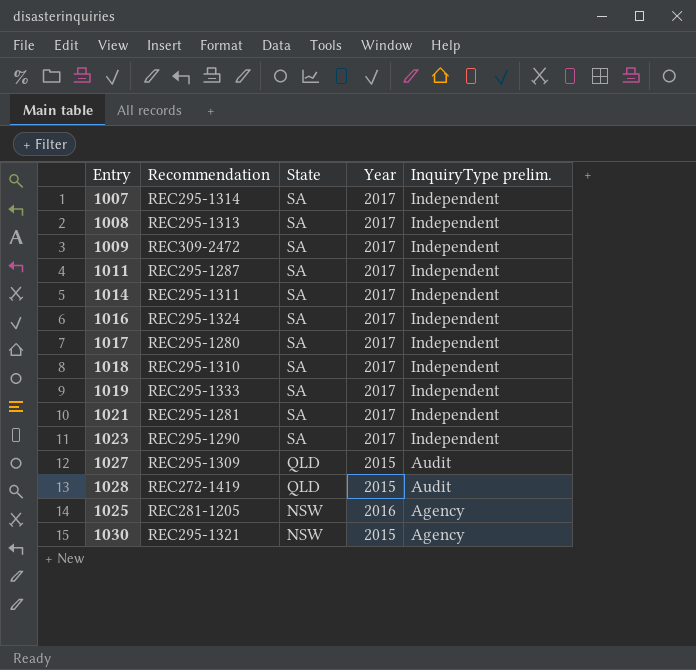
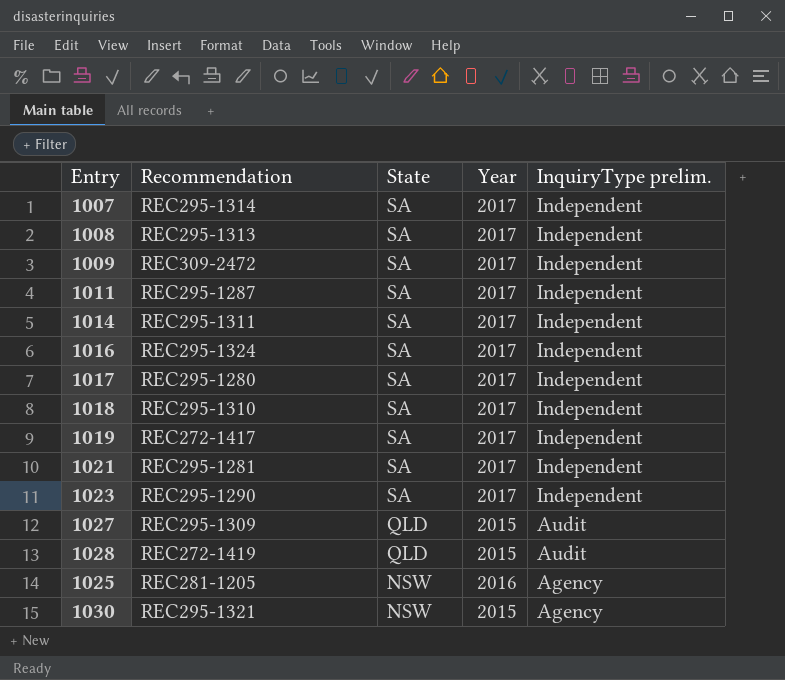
1019 | Recommendation: REC295-1333 -> REC272-1417

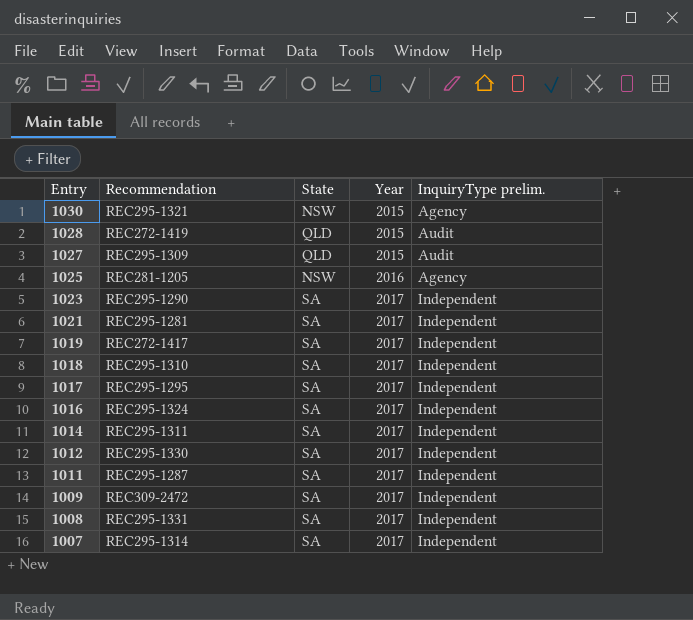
row order: State descending -> Entry descending
1017 | Recommendation: REC295-1280 -> REC295-1295
row 1012: none -> REC295-1330 | SA | 2017 | Independent
1008 | Recommendation: REC295-1313 -> REC295-1331

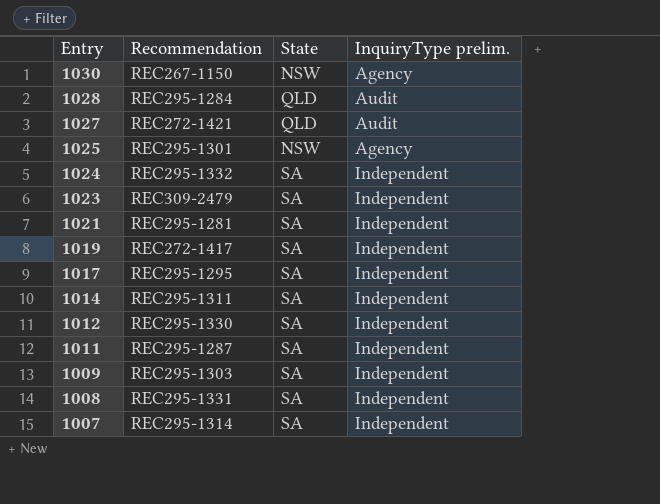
column Year | position: 4 -> none
row 1018: REC295-1310 | SA | 2017 | Independent -> none
row 1016: REC295-1324 | SA | 2017 | Independent -> none
1030 | Recommendation: REC295-1321 -> REC267-1150
1028 | Recommendation: REC272-1419 -> REC295-1284
1027 | Recommendation: REC295-1309 -> REC272-1421
1025 | Recommendation: REC281-1205 -> REC295-1301
row 1024: none -> REC295-1332 | SA | Independent
1023 | Recommendation: REC295-1290 -> REC309-2479
1009 | Recommendation: REC309-2472 -> REC295-1303

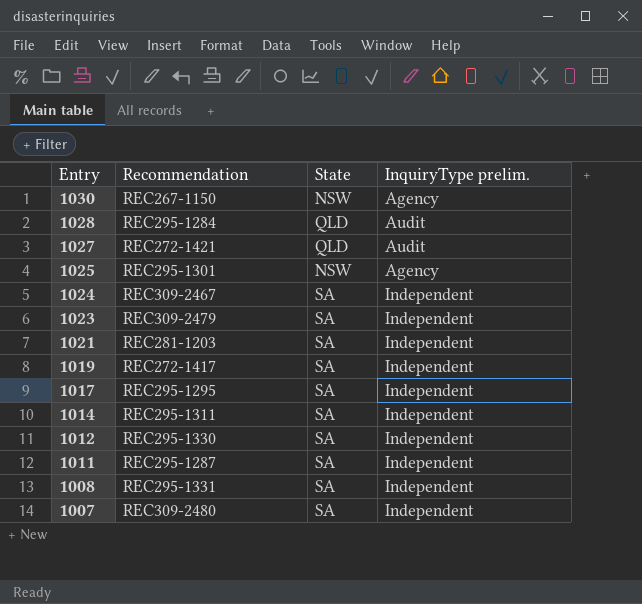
row 1009: REC295-1303 | SA | Independent -> none
1024 | Recommendation: REC295-1332 -> REC309-2467
1021 | Recommendation: REC295-1281 -> REC281-1203
1007 | Recommendation: REC295-1314 -> REC309-2480

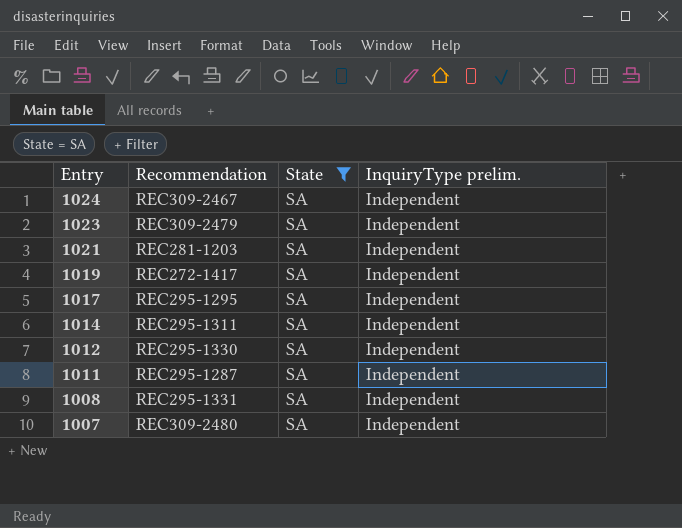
filter: none -> State = SA

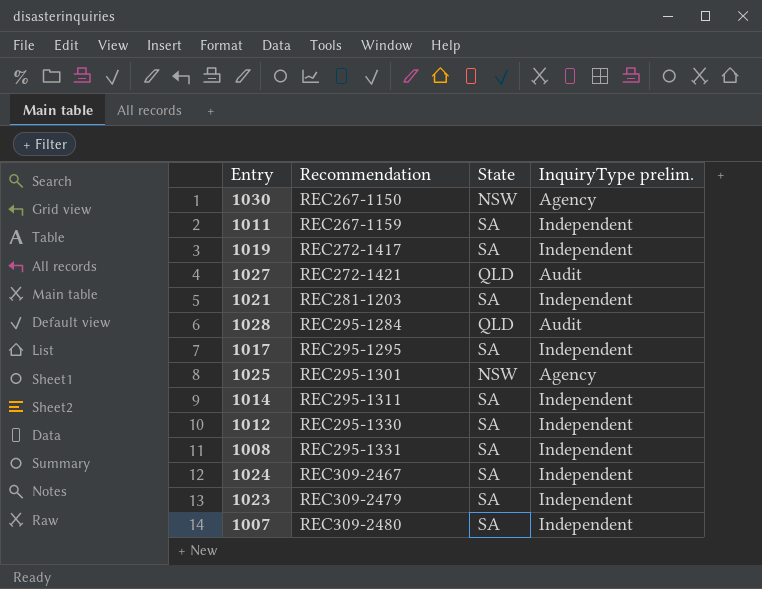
filter: State = SA -> none
row order: Entry descending -> Recommendation ascending
1011 | Recommendation: REC295-1287 -> REC267-1159

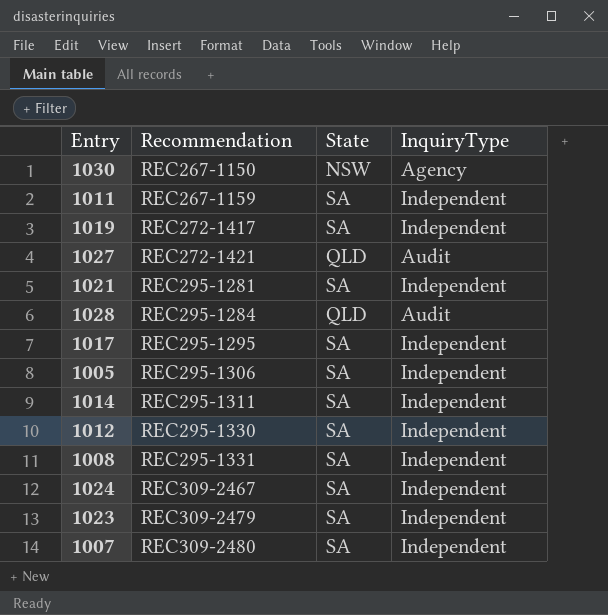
column name: InquiryType prelim. -> InquiryType
row 1025: REC295-1301 | NSW | Agency -> none
1021 | Recommendation: REC281-1203 -> REC295-1281
row 1005: none -> REC295-1306 | SA | Independent

